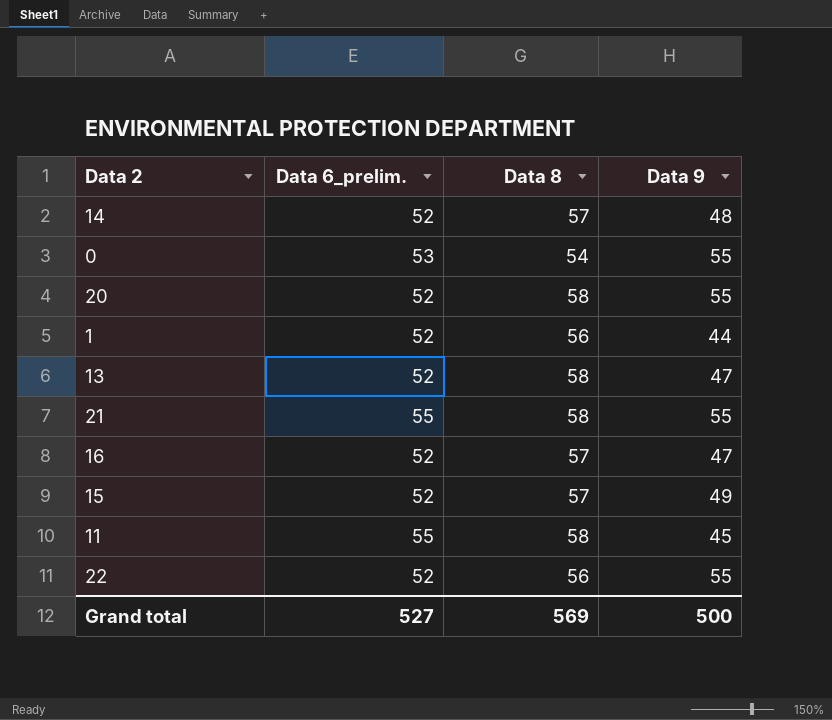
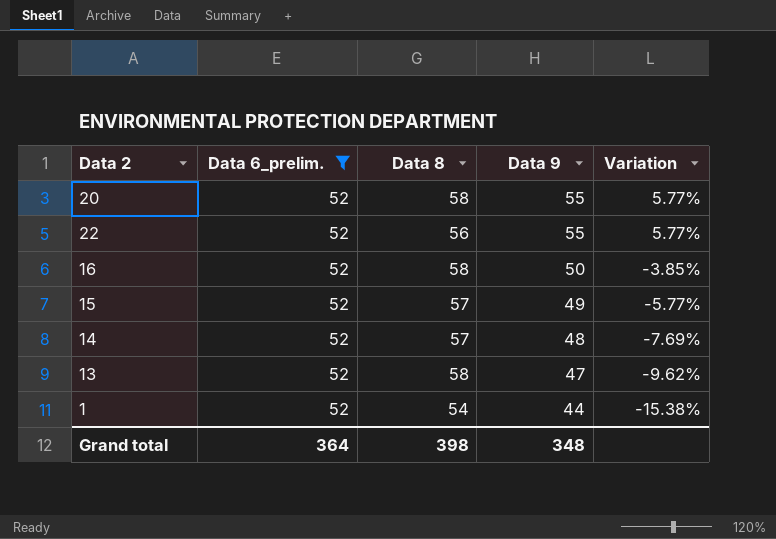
filter: none -> Data 6_prelim. = 52
row order: none -> Data 9 descending
column Variation | formula: none -> ([Data 9] - [Data 6_prelim.]) / [Data 6_prelim.]
16 | Data 8: 57 -> 58
16 | Data 9: 47 -> 50
1 | Data 8: 56 -> 54
Grand total | Data 6_prelim.: 527 -> 364
Grand total | Data 8: 569 -> 398
Grand total | Data 9: 500 -> 348

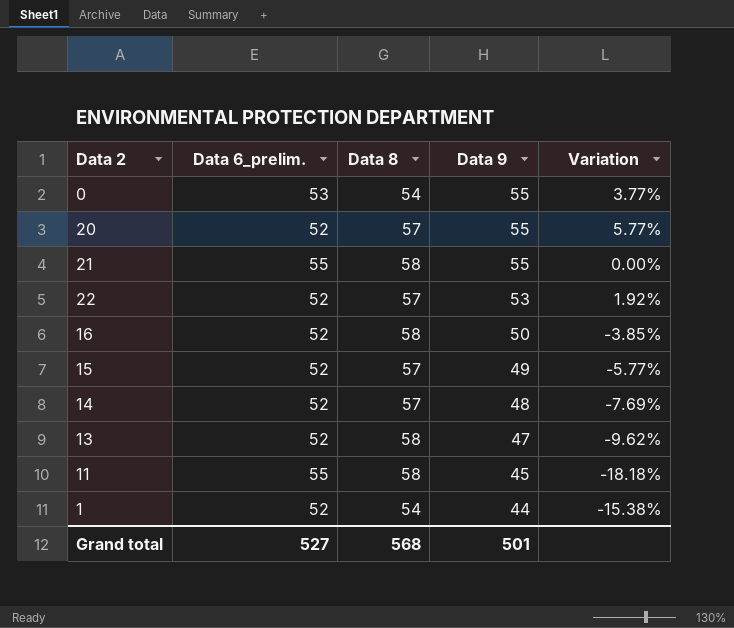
filter: Data 6_prelim. = 52 -> none
20 | Data 8: 58 -> 57
22 | Data 8: 56 -> 57
22 | Data 9: 55 -> 53
22 | Variation: 5.77% -> 1.92%
Grand total | Data 6_prelim.: 364 -> 527
Grand total | Data 8: 398 -> 568
Grand total | Data 9: 348 -> 501

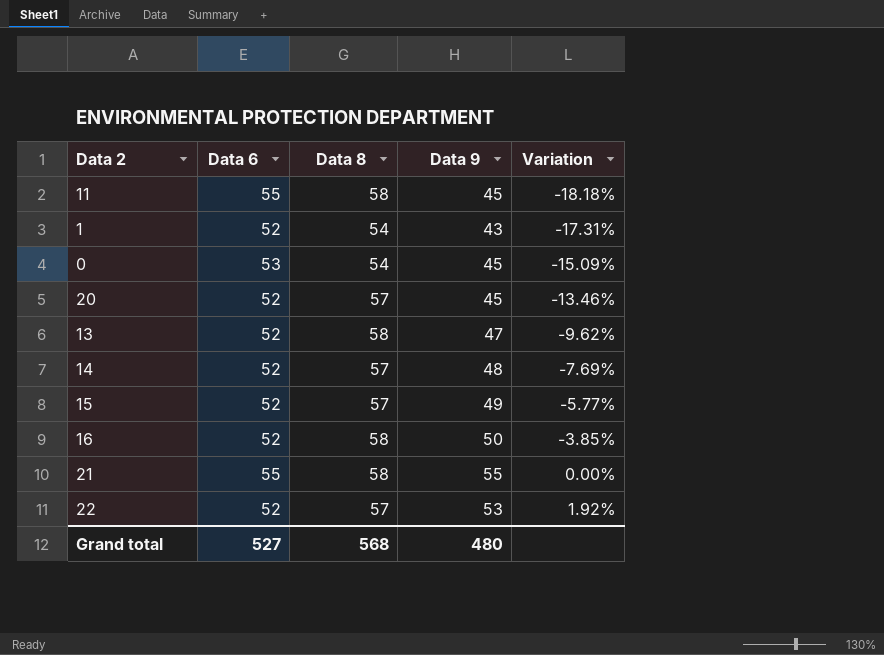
row order: Data 9 descending -> Variation ascending
column name: Data 6_prelim. -> Data 6
1 | Data 9: 44 -> 43
1 | Variation: -15.38% -> -17.31%
0 | Data 9: 55 -> 45
0 | Variation: 3.77% -> -15.09%
20 | Data 9: 55 -> 45
20 | Variation: 5.77% -> -13.46%
Grand total | Data 9: 501 -> 480

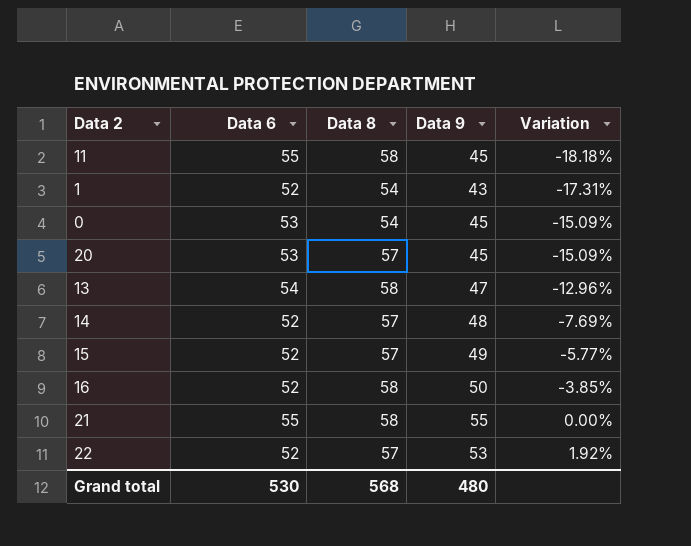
20 | Data 6: 52 -> 53
20 | Variation: -13.46% -> -15.09%
13 | Data 6: 52 -> 54
13 | Variation: -9.62% -> -12.96%
Grand total | Data 6: 527 -> 530

